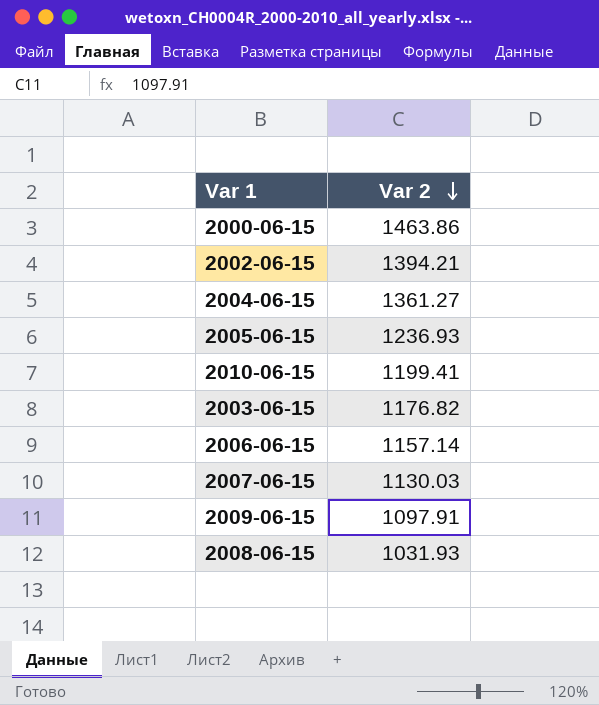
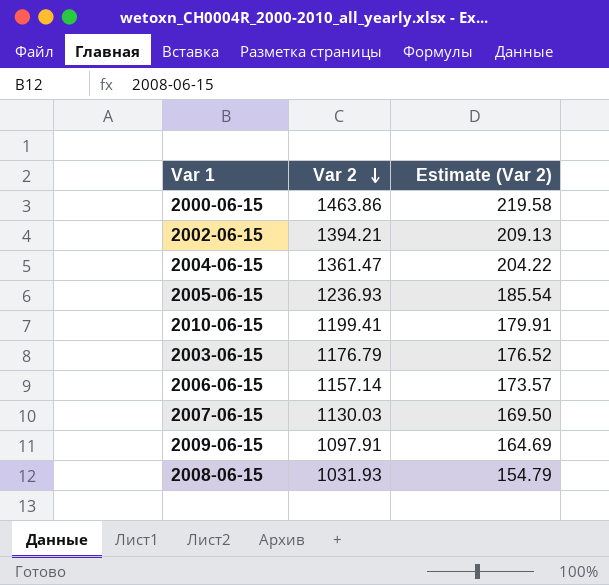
column Estimate (Var 2) | formula: none -> [Var 2] * 0.15
2004-06-15 | Var 2: 1361.27 -> 1361.47
2003-06-15 | Var 2: 1176.82 -> 1176.79

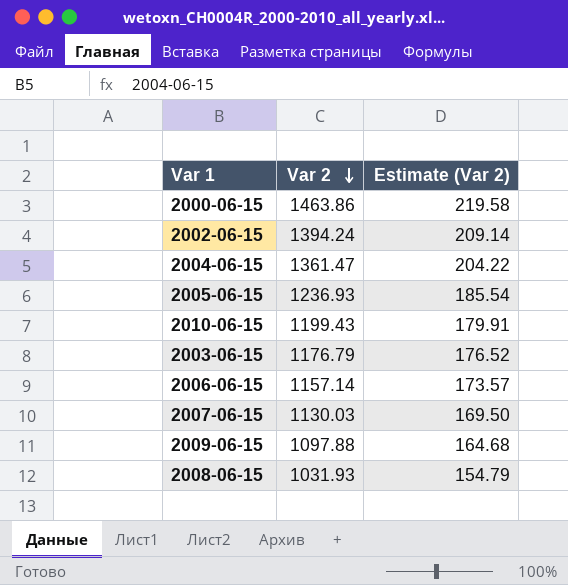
2002-06-15 | Var 2: 1394.21 -> 1394.24
2002-06-15 | Estimate (Var 2): 209.13 -> 209.14
2010-06-15 | Var 2: 1199.41 -> 1199.43
2009-06-15 | Var 2: 1097.91 -> 1097.88
2009-06-15 | Estimate (Var 2): 164.69 -> 164.68

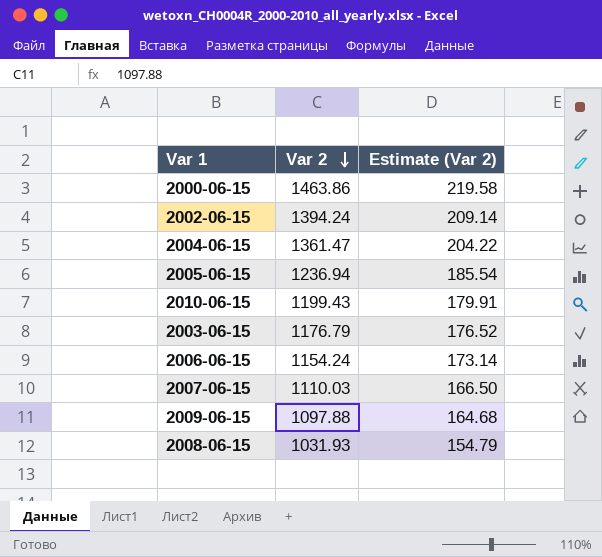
2005-06-15 | Var 2: 1236.93 -> 1236.94
2006-06-15 | Var 2: 1157.14 -> 1154.24
2006-06-15 | Estimate (Var 2): 173.57 -> 173.14
2007-06-15 | Var 2: 1130.03 -> 1110.03
2007-06-15 | Estimate (Var 2): 169.50 -> 166.50

